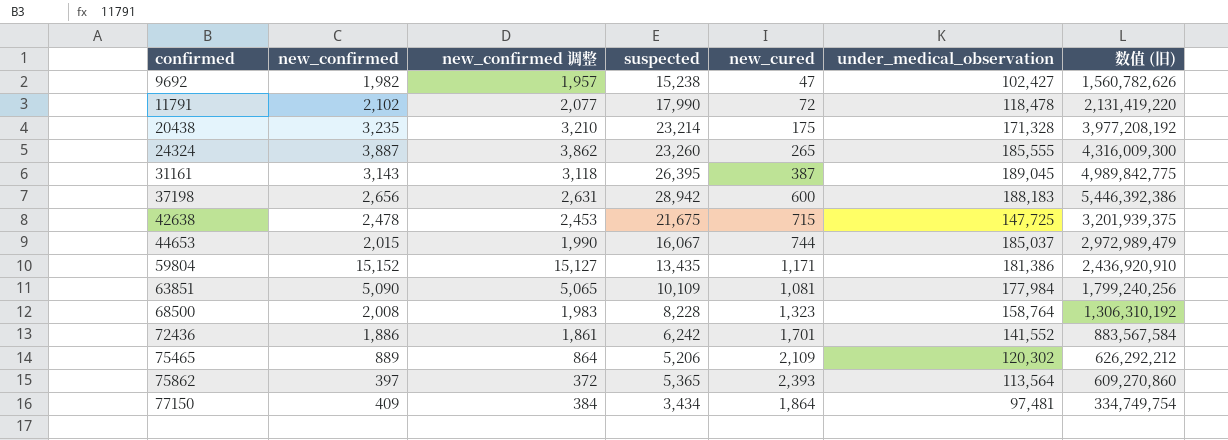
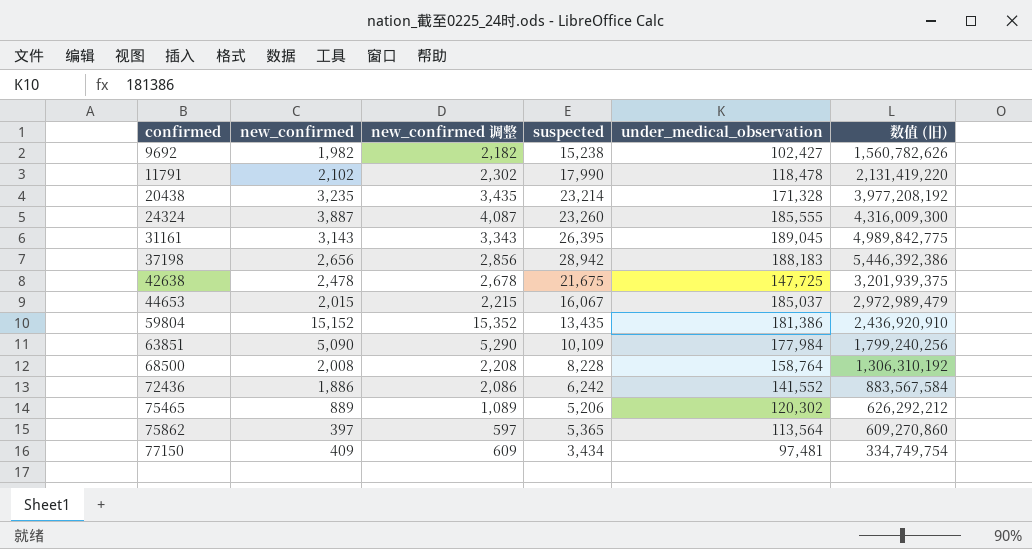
column new_cured | position: 5 -> none
column new_confirmed 调整 | formula: [new_confirmed] - 25 -> [new_confirmed] + 200

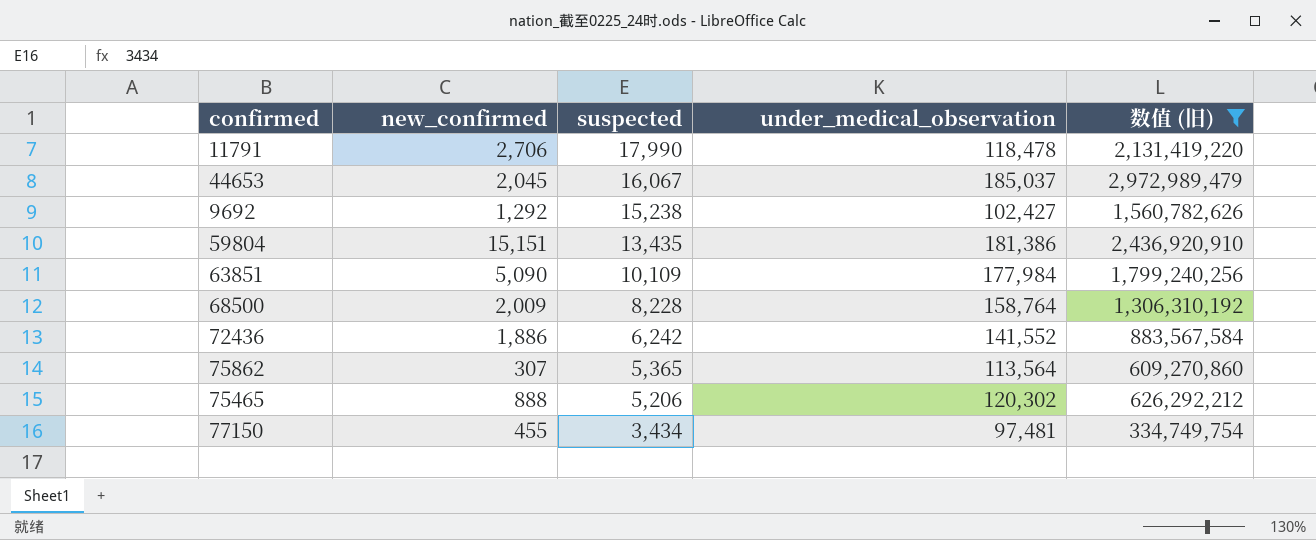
filter: none -> 数值 (旧) <= 2,972,989,479
row order: confirmed ascending -> suspected descending
column new_confirmed 调整 | formula: [new_confirmed] + 200 -> none
11791 | new_confirmed: 2,102 -> 2,706
44653 | new_confirmed: 2,015 -> 2,045
9692 | new_confirmed: 1,982 -> 1,292
59804 | new_confirmed: 15,152 -> 15,151
68500 | new_confirmed: 2,008 -> 2,009
75862 | new_confirmed: 397 -> 307
75465 | new_confirmed: 889 -> 888
77150 | new_confirmed: 409 -> 455

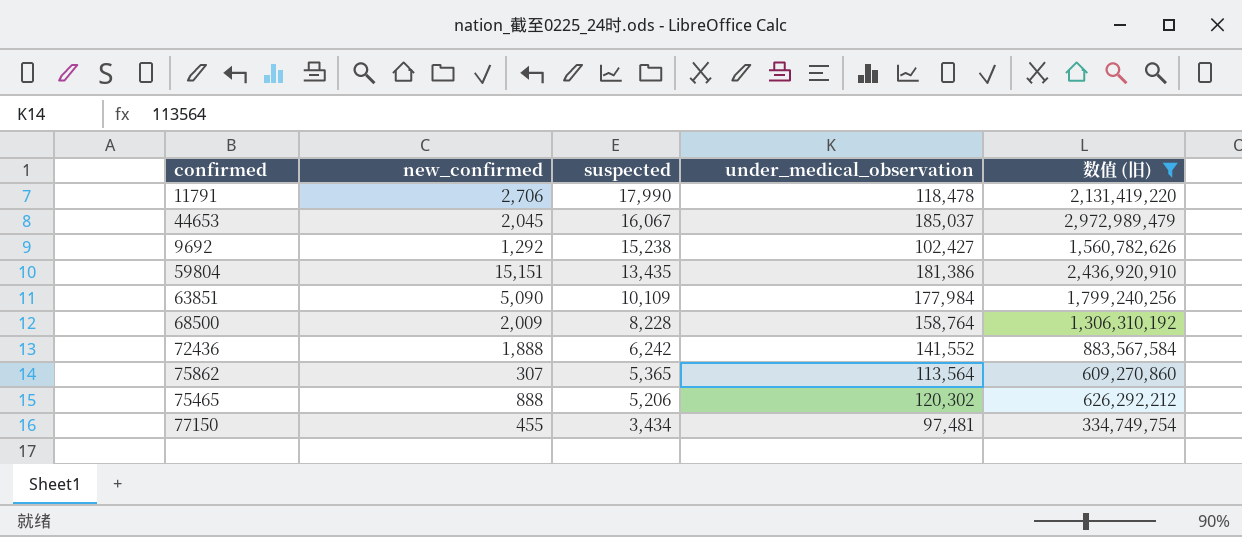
72436 | new_confirmed: 1,886 -> 1,888

